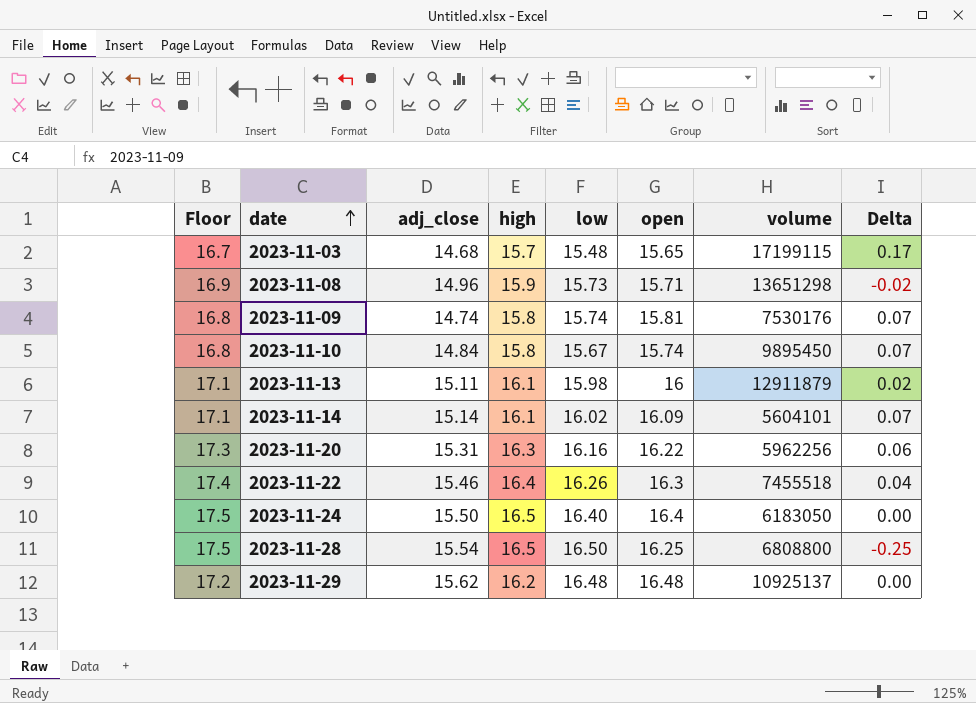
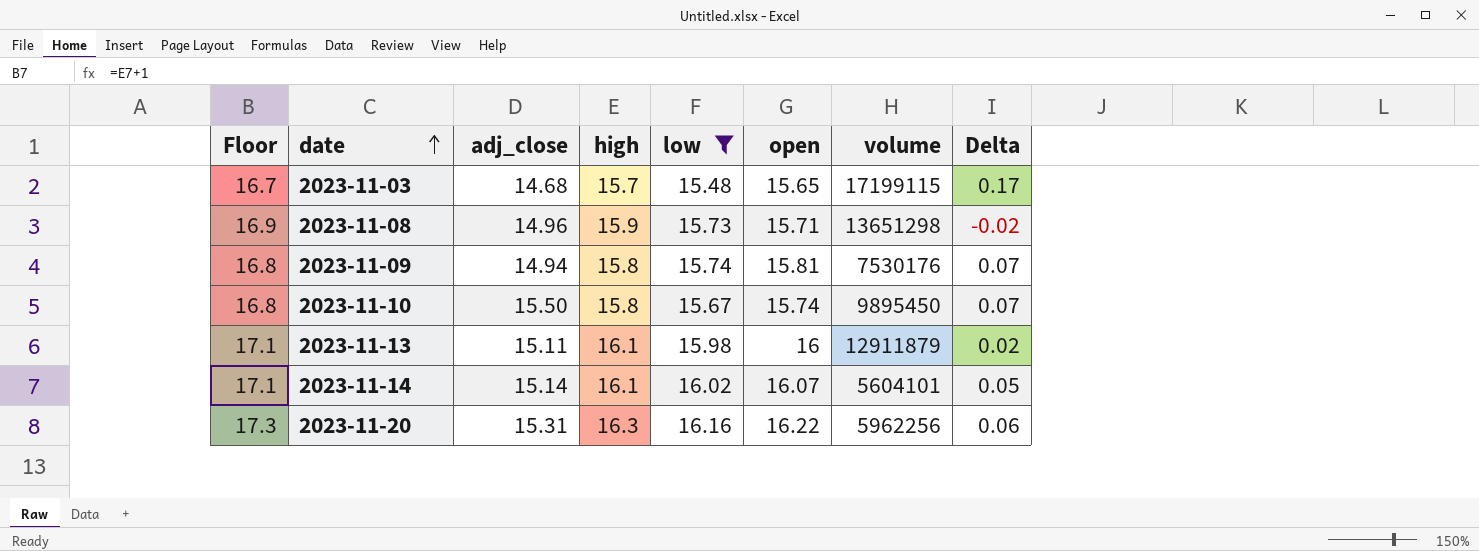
filter: none -> low <= 16.16
2023-11-09 | adj_close: 14.74 -> 14.94
2023-11-10 | adj_close: 14.84 -> 15.50
2023-11-14 | open: 16.09 -> 16.07
2023-11-14 | Delta: 0.07 -> 0.05

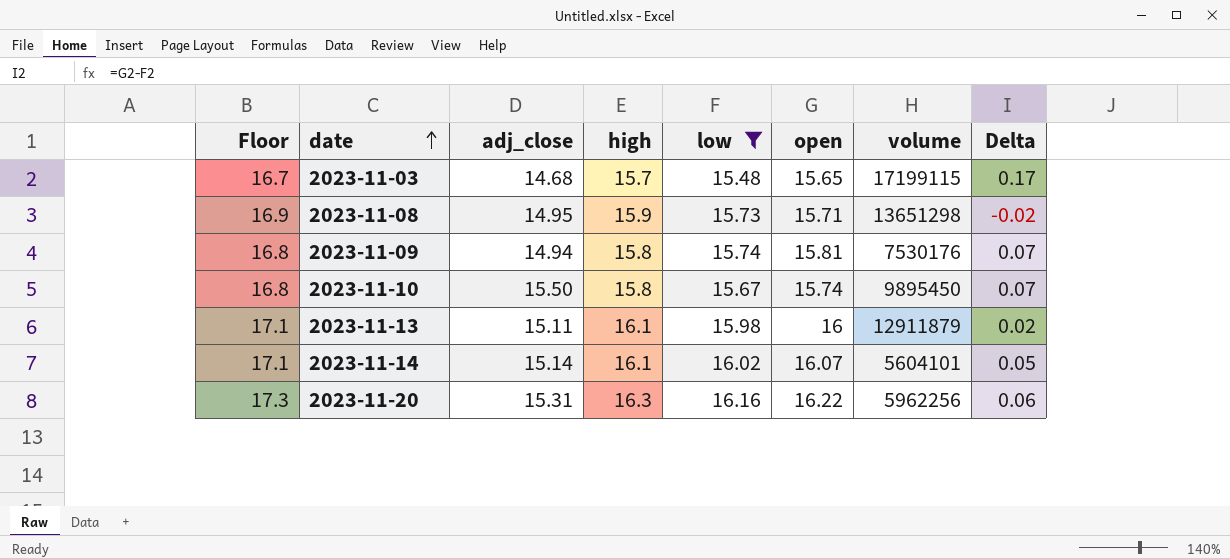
2023-11-08 | adj_close: 14.96 -> 14.95

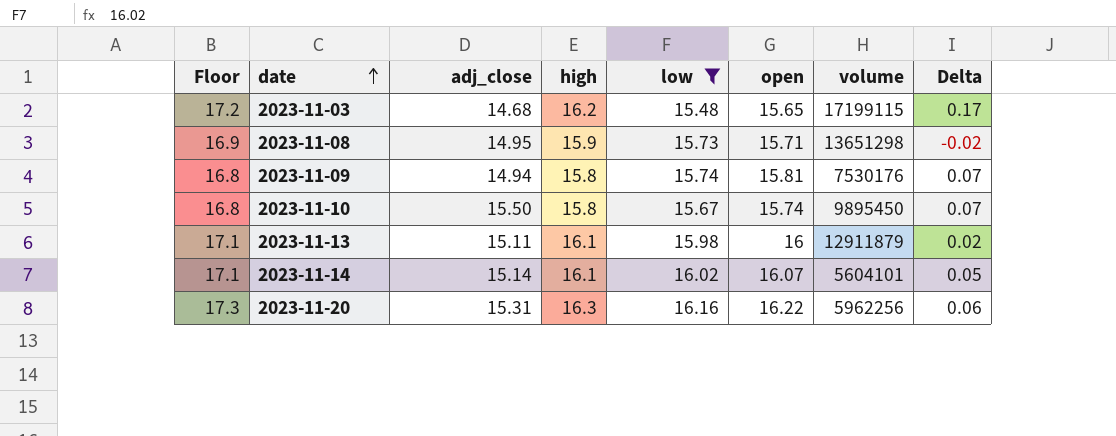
2023-11-03 | Floor: 16.7 -> 17.2
2023-11-03 | high: 15.7 -> 16.2

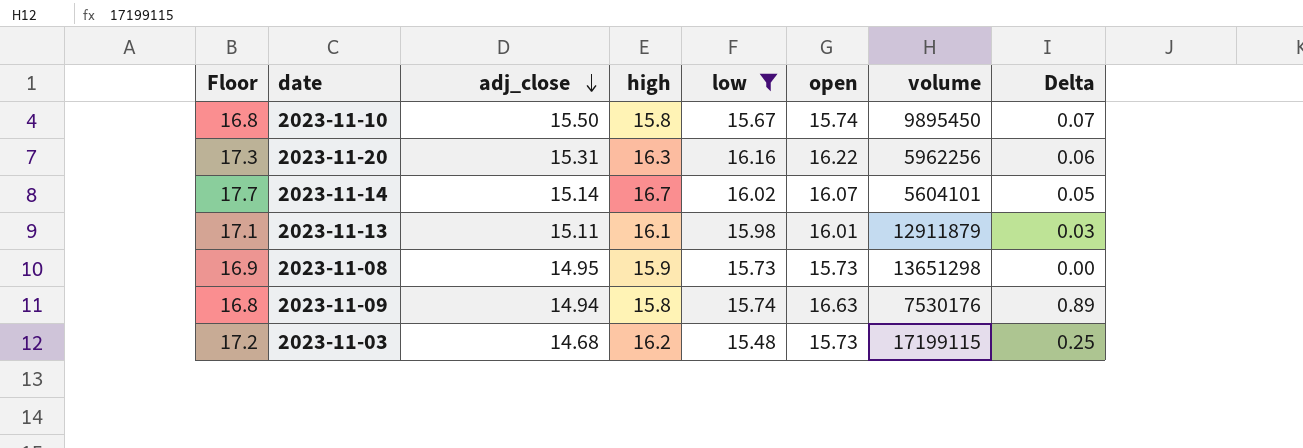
row order: date ascending -> adj_close descending
2023-11-14 | Floor: 17.1 -> 17.7
2023-11-14 | high: 16.1 -> 16.7
2023-11-13 | open: 16 -> 16.01
2023-11-13 | Delta: 0.02 -> 0.03
2023-11-08 | open: 15.71 -> 15.73
2023-11-08 | Delta: -0.02 -> 0.00
2023-11-09 | open: 15.81 -> 16.63
2023-11-09 | Delta: 0.07 -> 0.89
2023-11-03 | open: 15.65 -> 15.73
2023-11-03 | Delta: 0.17 -> 0.25

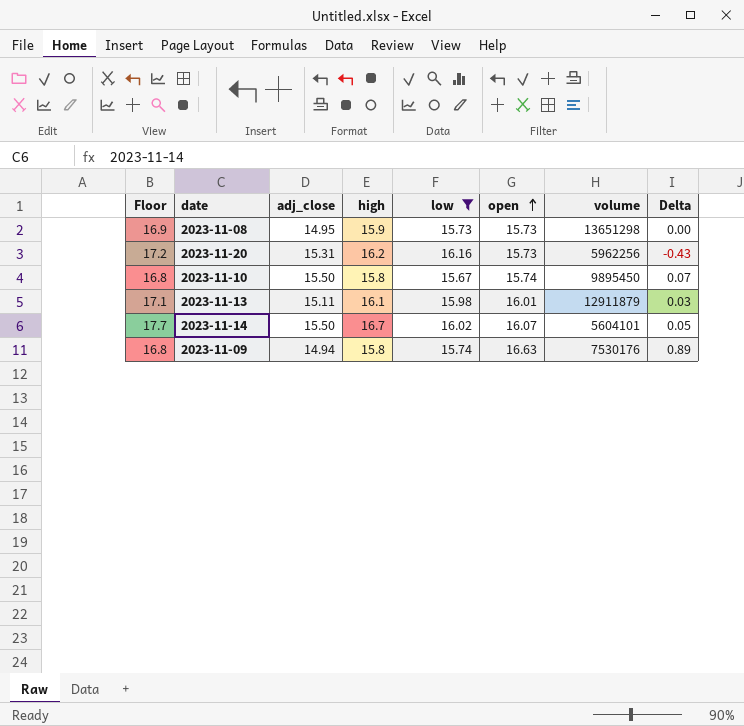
row order: adj_close descending -> open ascending
row 2023-11-03: 17.2 | 14.68 | 16.2 | 15.48 | 15.73 | 17199115 | 0.25 -> none
2023-11-20 | Floor: 17.3 -> 17.2
2023-11-20 | high: 16.3 -> 16.2
2023-11-20 | open: 16.22 -> 15.73
2023-11-20 | Delta: 0.06 -> -0.43
2023-11-14 | adj_close: 15.14 -> 15.50

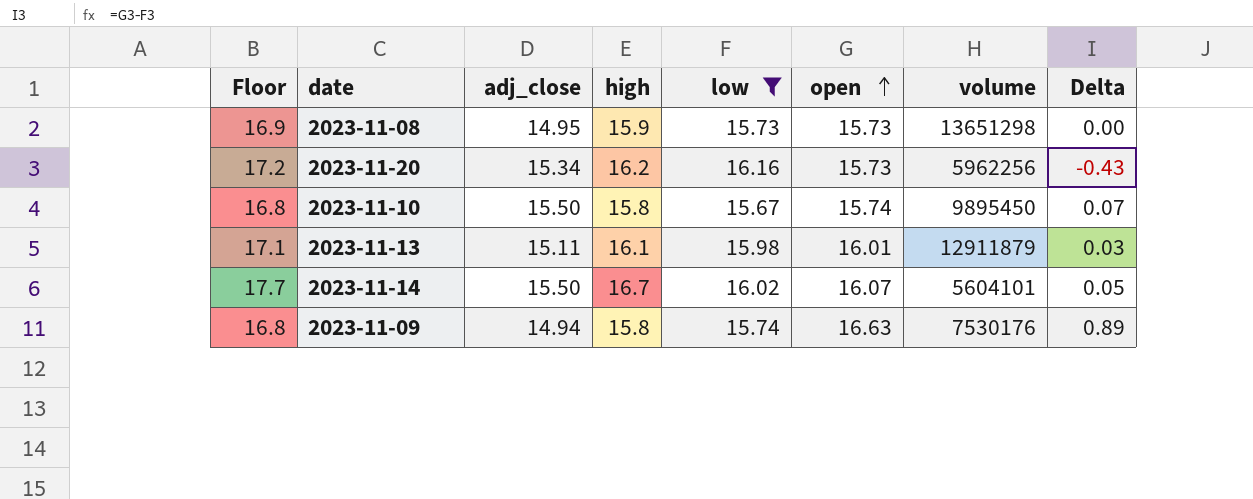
2023-11-20 | adj_close: 15.31 -> 15.34

